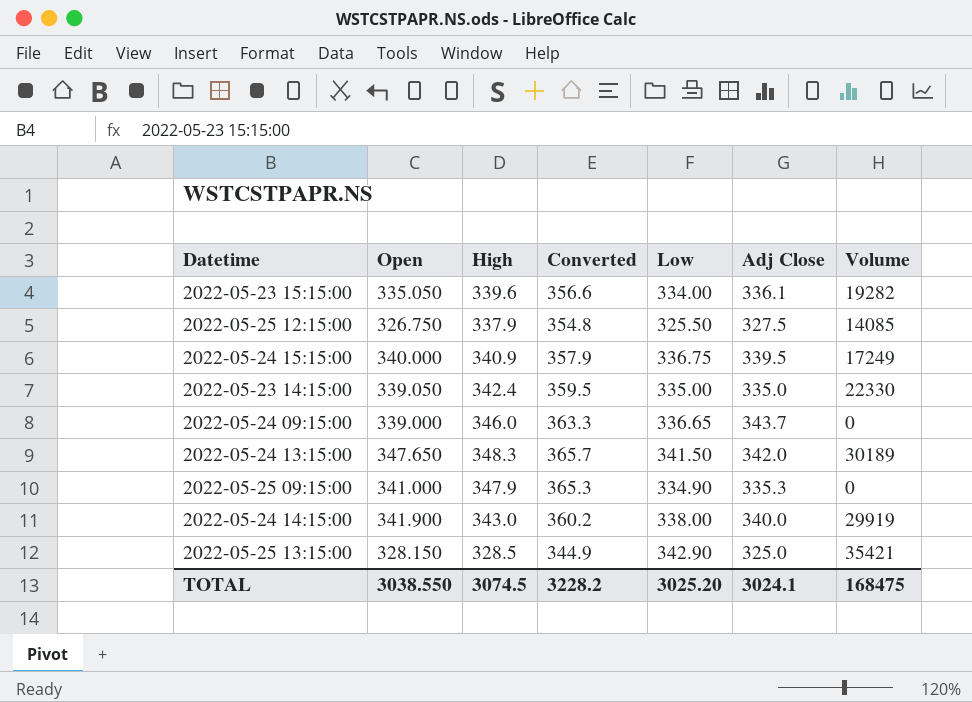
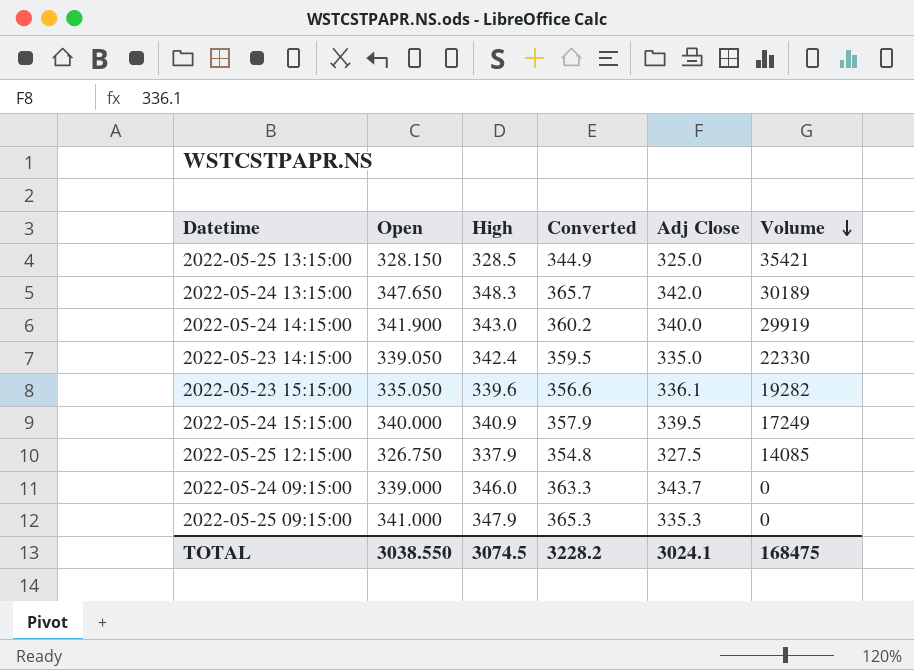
row order: none -> Volume descending
column Low | position: 5 -> none

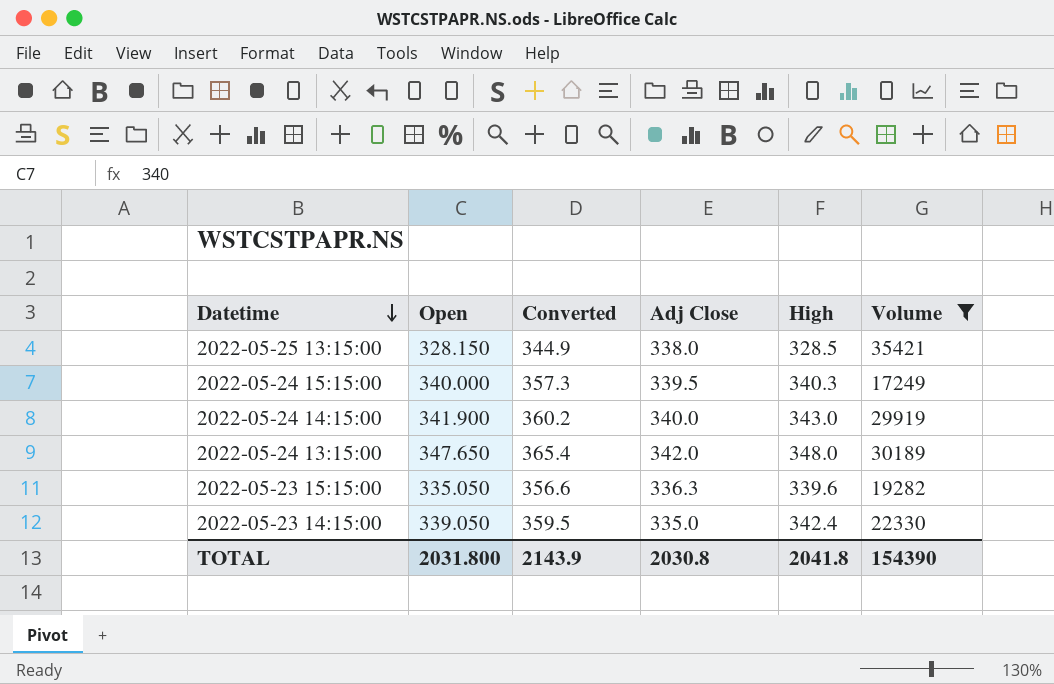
filter: none -> Volume >= 17249
row order: Volume descending -> Datetime descending
column High | position: 3 -> 5
2022-05-25 13:15:00 | Adj Close: 325.0 -> 338.0
2022-05-24 15:15:00 | Converted: 357.9 -> 357.3
2022-05-24 15:15:00 | High: 340.9 -> 340.3
2022-05-24 13:15:00 | Converted: 365.7 -> 365.4
2022-05-24 13:15:00 | High: 348.3 -> 348.0
2022-05-23 15:15:00 | Adj Close: 336.1 -> 336.3
TOTAL | Open: 3038.550 -> 2031.800
TOTAL | Converted: 3228.2 -> 2143.9
TOTAL | Adj Close: 3024.1 -> 2030.8
TOTAL | High: 3074.5 -> 2041.8
TOTAL | Volume: 168475 -> 154390

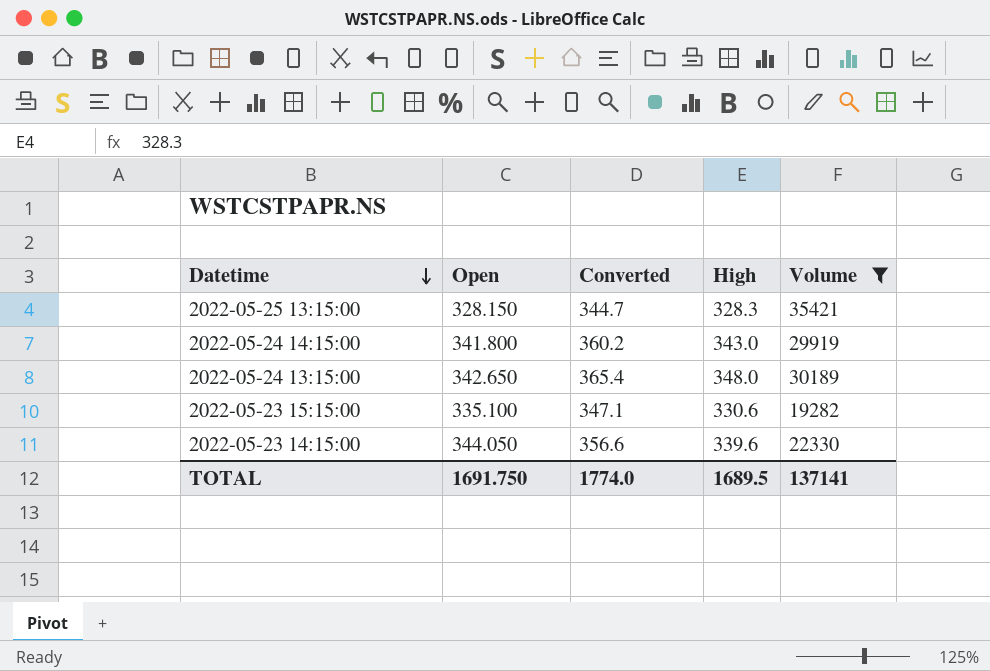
column Adj Close | position: 4 -> none
row 2022-05-24 15:15:00: 340.000 | 357.3 | 339.5 | 340.3 | 17249 -> none
2022-05-25 13:15:00 | Converted: 344.9 -> 344.7
2022-05-25 13:15:00 | High: 328.5 -> 328.3
2022-05-24 14:15:00 | Open: 341.900 -> 341.800
2022-05-24 13:15:00 | Open: 347.650 -> 342.650
2022-05-23 15:15:00 | Open: 335.050 -> 335.100
2022-05-23 15:15:00 | Converted: 356.6 -> 347.1
2022-05-23 15:15:00 | High: 339.6 -> 330.6
2022-05-23 14:15:00 | Open: 339.050 -> 344.050
2022-05-23 14:15:00 | Converted: 359.5 -> 356.6
2022-05-23 14:15:00 | High: 342.4 -> 339.6
TOTAL | Open: 2031.800 -> 1691.750
TOTAL | Converted: 2143.9 -> 1774.0
TOTAL | High: 2041.8 -> 1689.5
TOTAL | Volume: 154390 -> 137141

